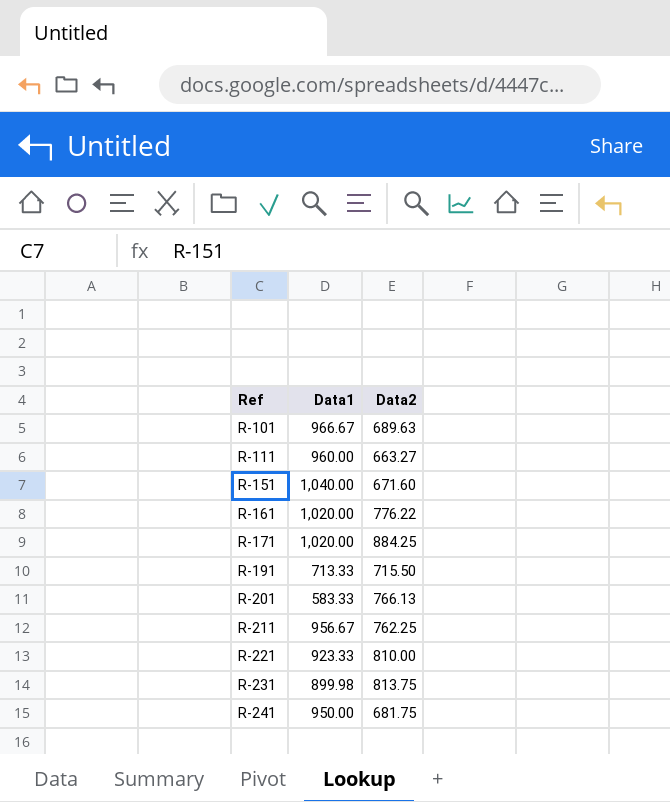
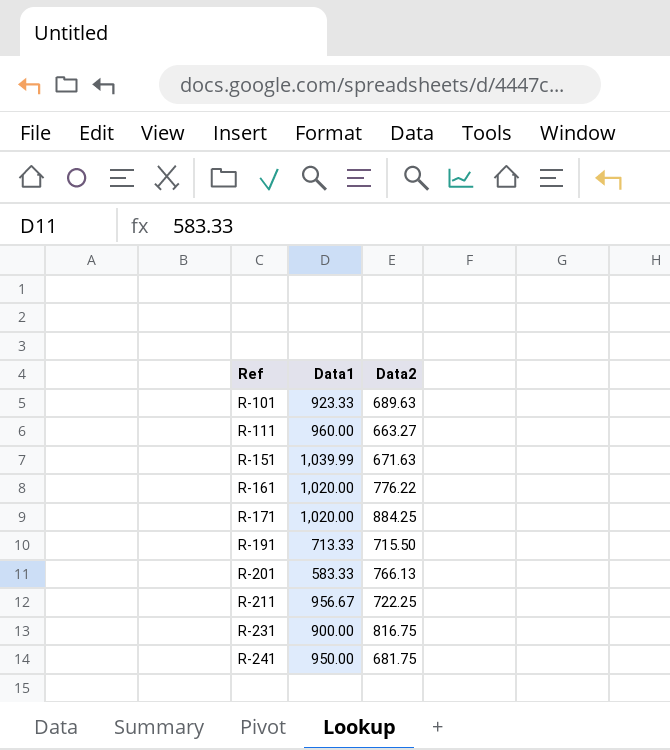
row R-221: 923.33 | 810.00 -> none
R-101 | Data1: 966.67 -> 923.33
R-151 | Data1: 1,040.00 -> 1,039.99
R-151 | Data2: 671.60 -> 671.63
R-211 | Data2: 762.25 -> 722.25
R-231 | Data1: 899.98 -> 900.00
R-231 | Data2: 813.75 -> 816.75

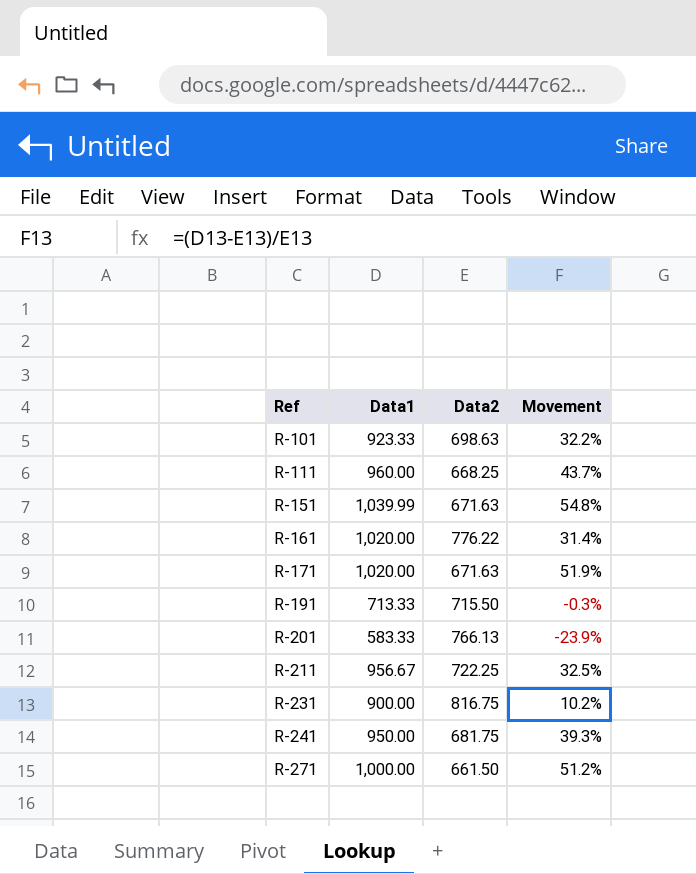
column Movement | formula: none -> ([Data1] - [Data2]) / [Data2]
R-101 | Data2: 689.63 -> 698.63
R-111 | Data2: 663.27 -> 668.25
R-171 | Data2: 884.25 -> 671.63
row R-271: none -> 1,000.00 | 661.50 | 51.2%

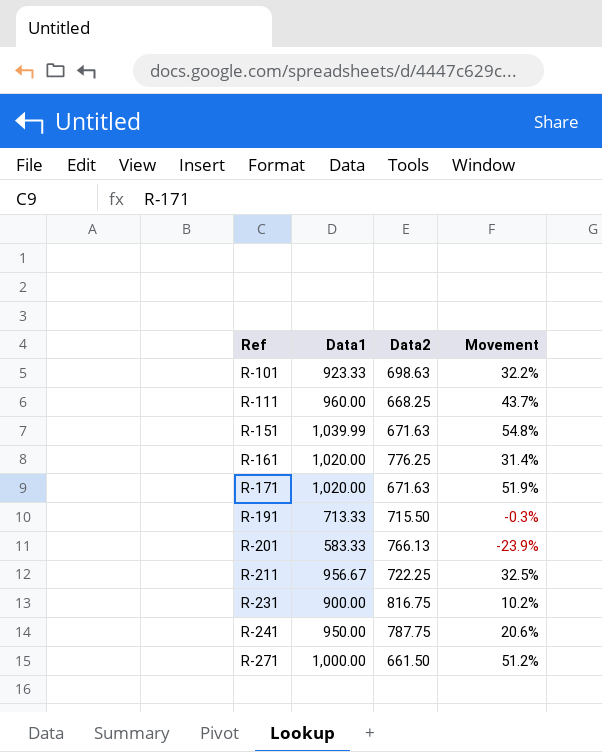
R-161 | Data2: 776.22 -> 776.25
R-241 | Data2: 681.75 -> 787.75
R-241 | Movement: 39.3% -> 20.6%

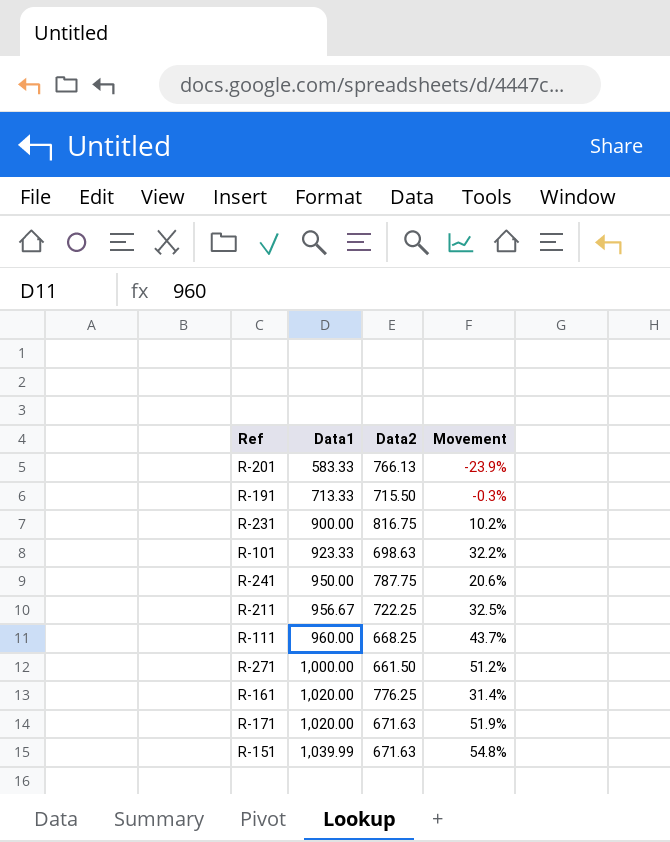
row order: Ref ascending -> Data1 ascending

